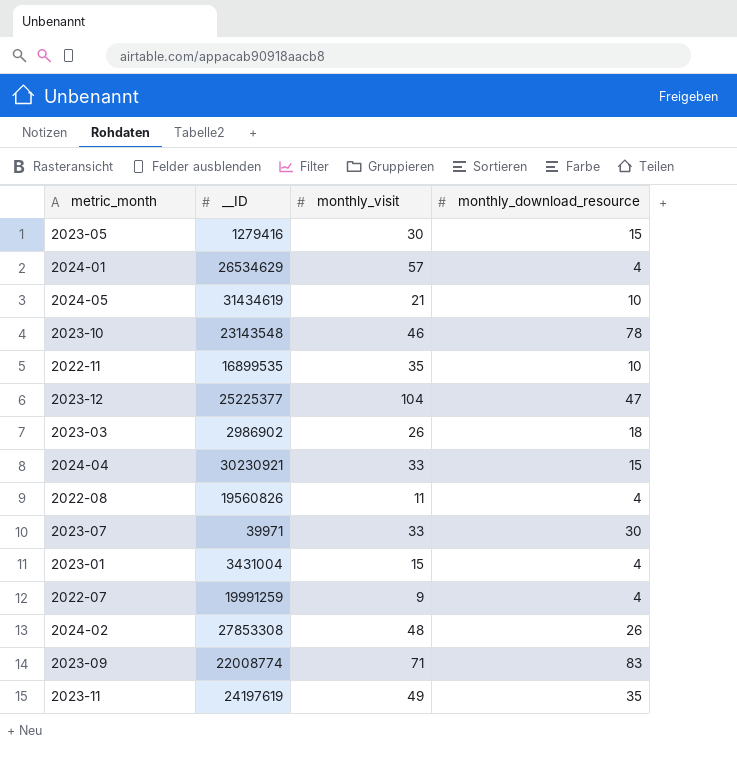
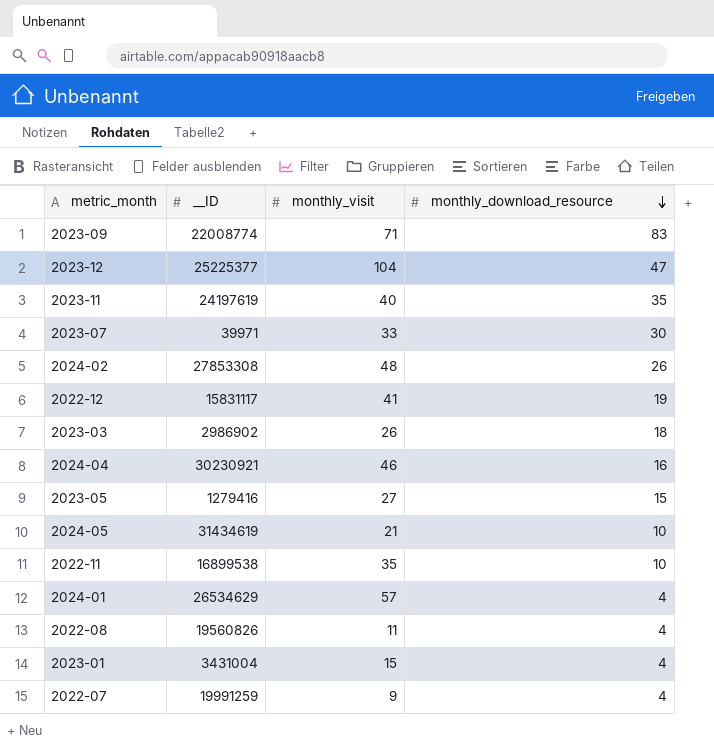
row order: none -> monthly_download_resource descending
row 2023-10: 23143548 | 46 | 78 -> none
2023-11 | monthly_visit: 49 -> 40
row 2022-12: none -> 15831117 | 41 | 19
2024-04 | monthly_visit: 33 -> 46
2024-04 | monthly_download_resource: 15 -> 16
2023-05 | monthly_visit: 30 -> 27
2022-11 | __ID: 16899535 -> 16899538

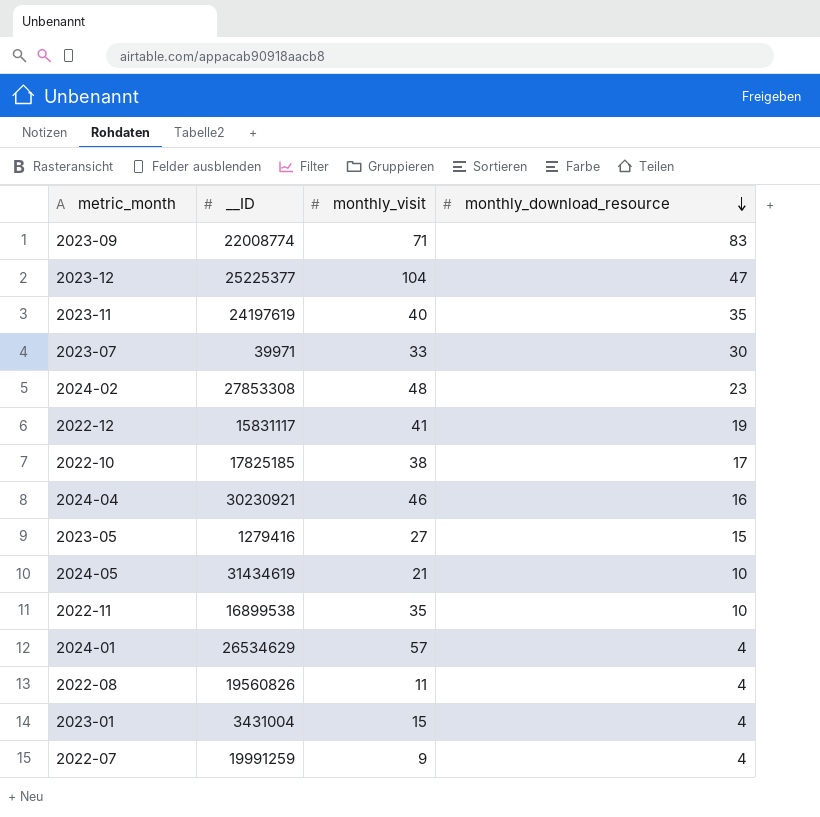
row 2023-03: 2986902 | 26 | 18 -> none
2024-02 | monthly_download_resource: 26 -> 23
row 2022-10: none -> 17825185 | 38 | 17

